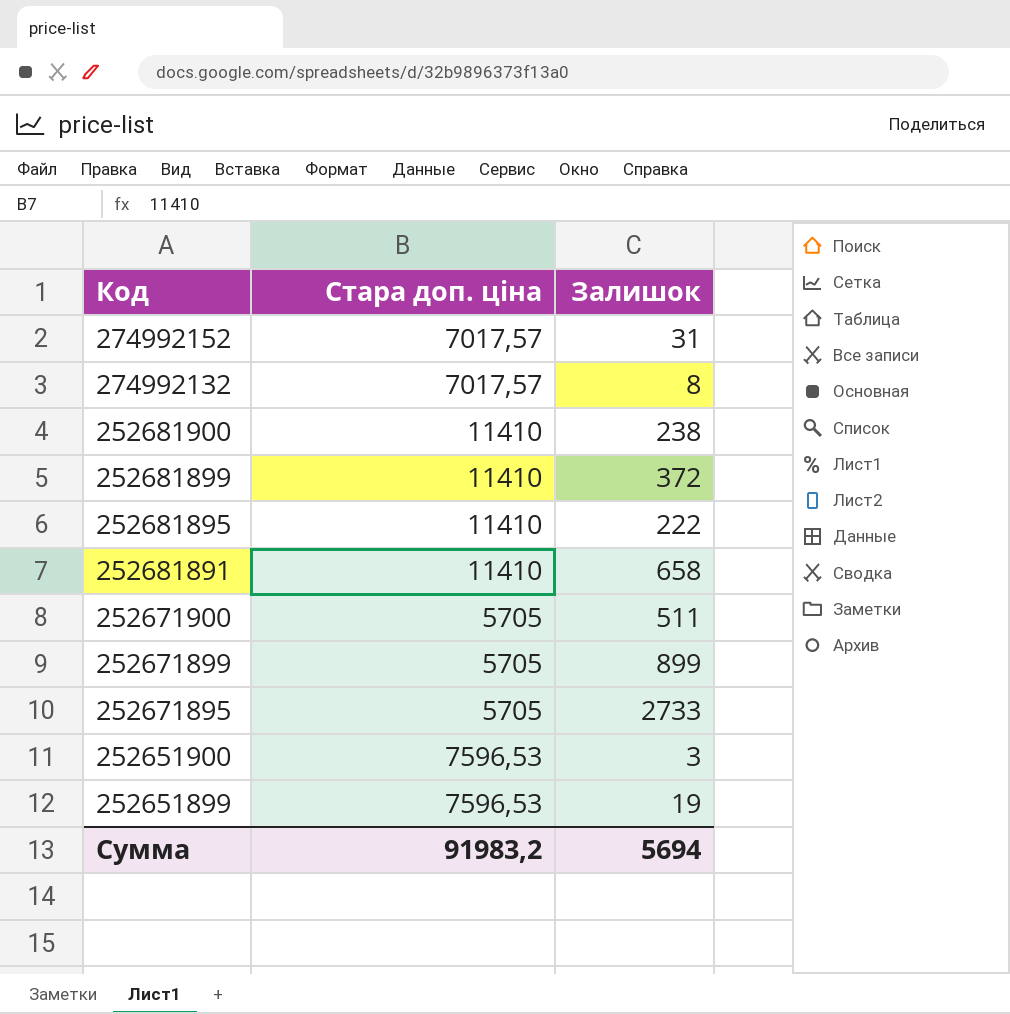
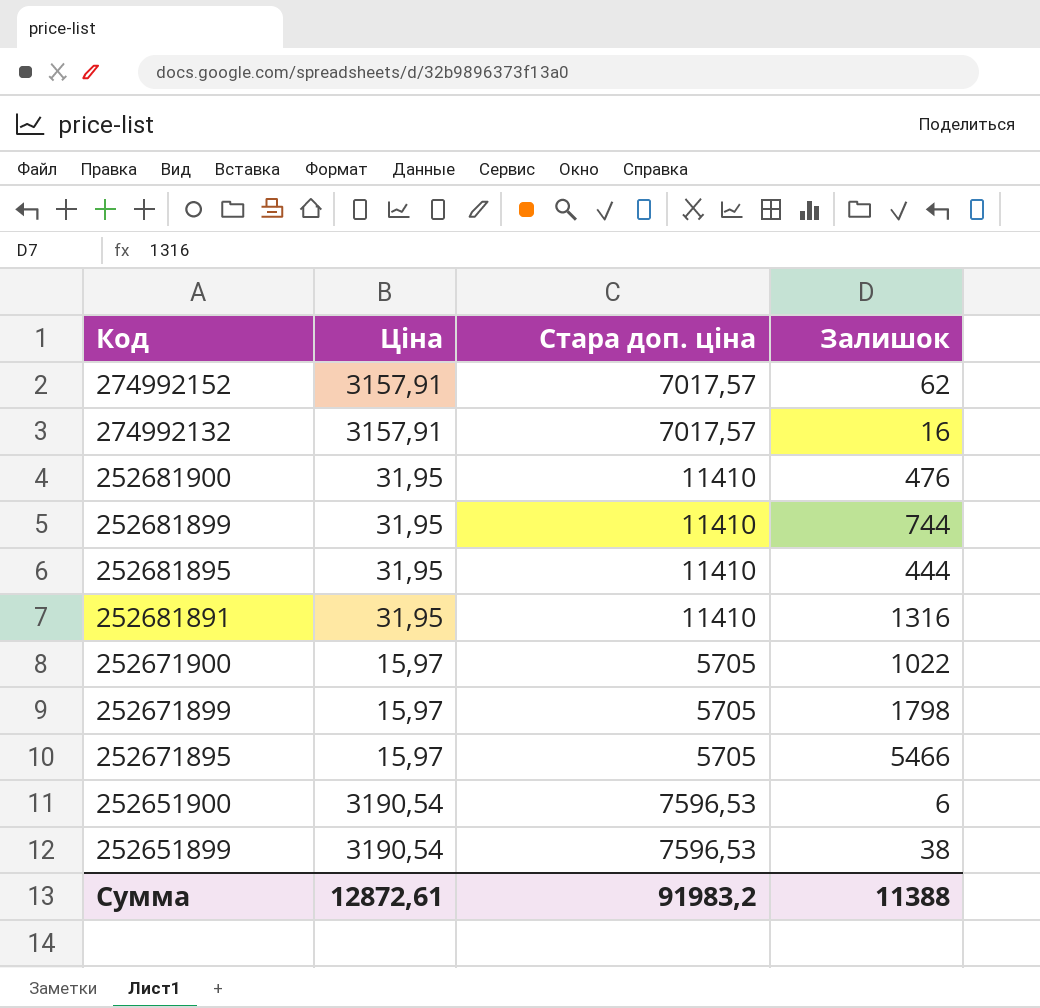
column Ціна | position: none -> 2
274992152 | Залишок: 31 -> 62
274992132 | Залишок: 8 -> 16
252681900 | Залишок: 238 -> 476
252681899 | Залишок: 372 -> 744
252681895 | Залишок: 222 -> 444
252681891 | Залишок: 658 -> 1316
252671900 | Залишок: 511 -> 1022
252671899 | Залишок: 899 -> 1798
252671895 | Залишок: 2733 -> 5466
252651900 | Залишок: 3 -> 6
252651899 | Залишок: 19 -> 38
Сумма | Залишок: 5694 -> 11388

